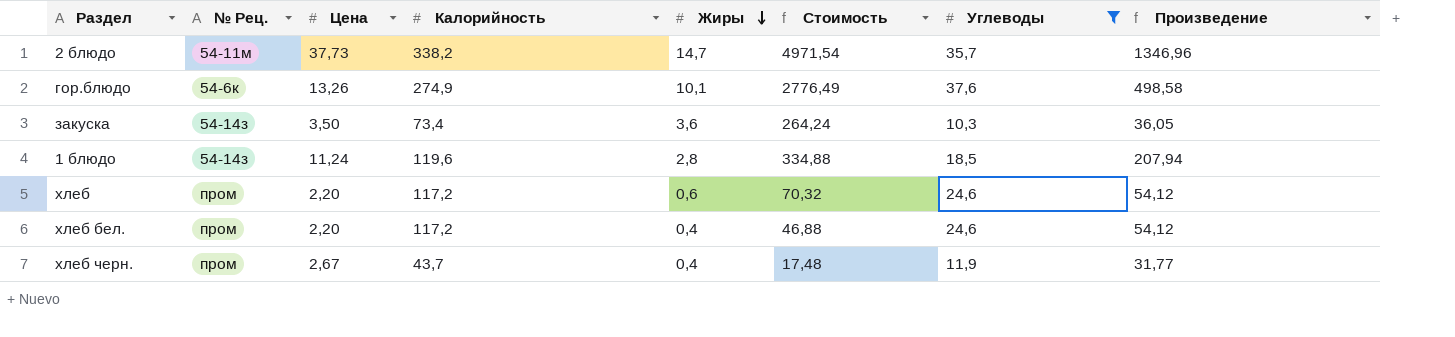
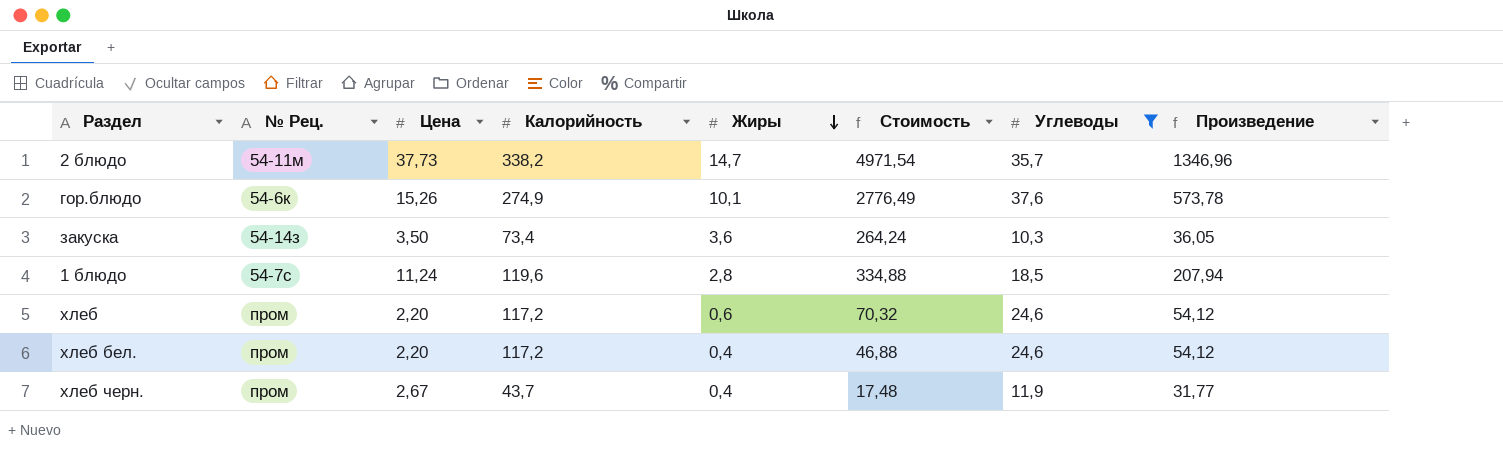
гор.блюдо | Цена: 13,26 -> 15,26
гор.блюдо | Произведение: 498,58 -> 573,78
1 блюдо | № Рец.: 54-14з -> 54-7с

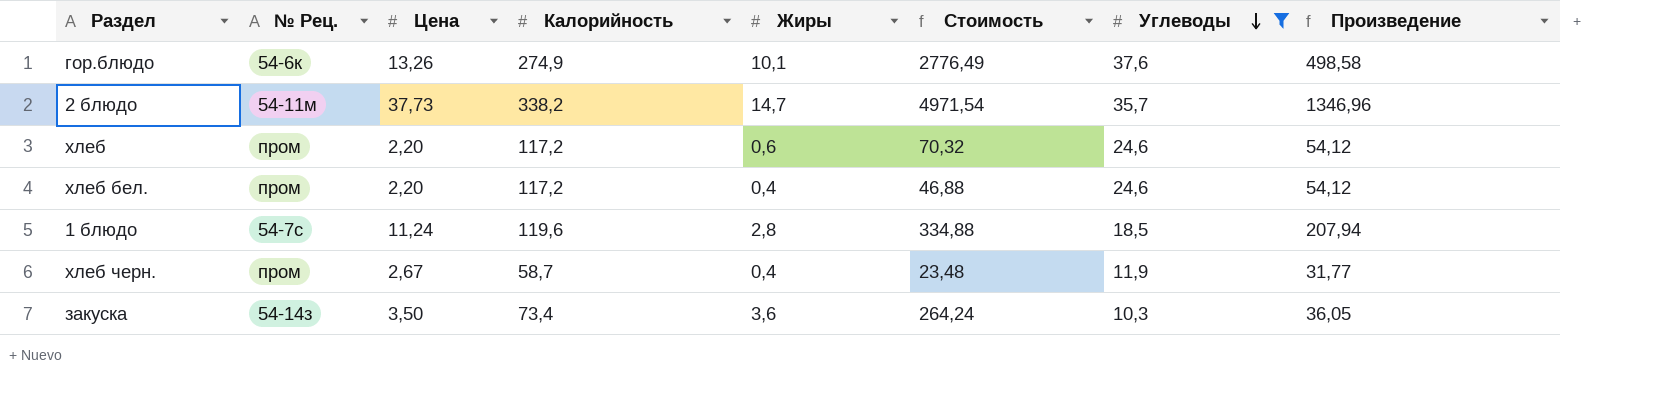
row order: Жиры descending -> Углеводы descending
гор.блюдо | Цена: 15,26 -> 13,26
гор.блюдо | Произведение: 573,78 -> 498,58
хлеб черн. | Калорийность: 43,7 -> 58,7
хлеб черн. | Стоимость: 17,48 -> 23,48

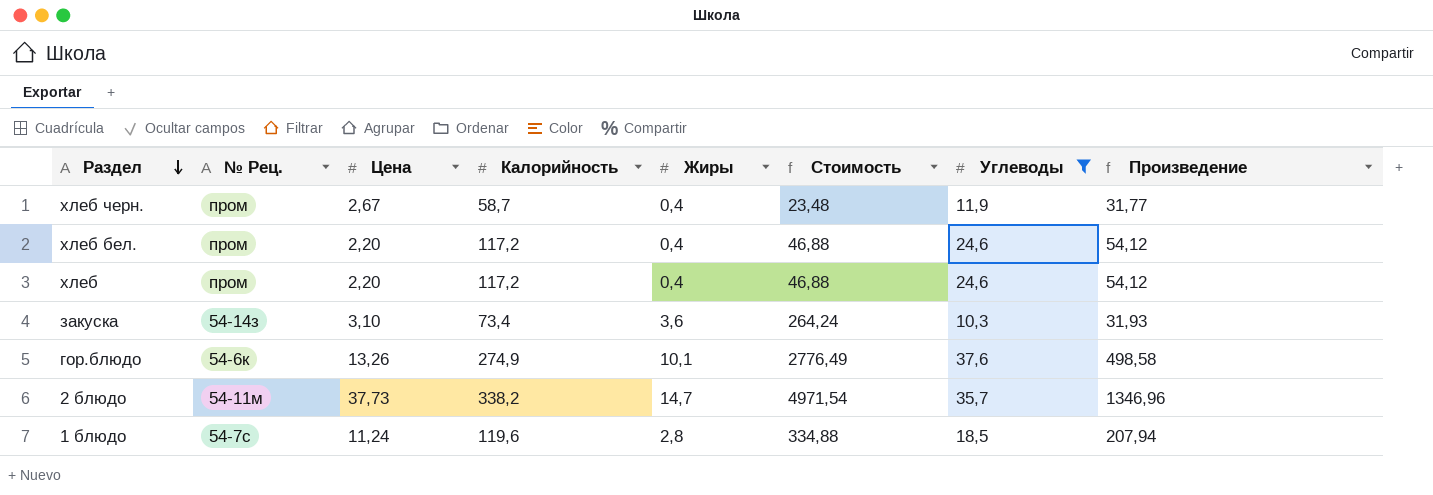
row order: Углеводы descending -> Раздел descending
хлеб | Жиры: 0,6 -> 0,4
хлеб | Стоимость: 70,32 -> 46,88
закуска | Цена: 3,50 -> 3,10
закуска | Произведение: 36,05 -> 31,93

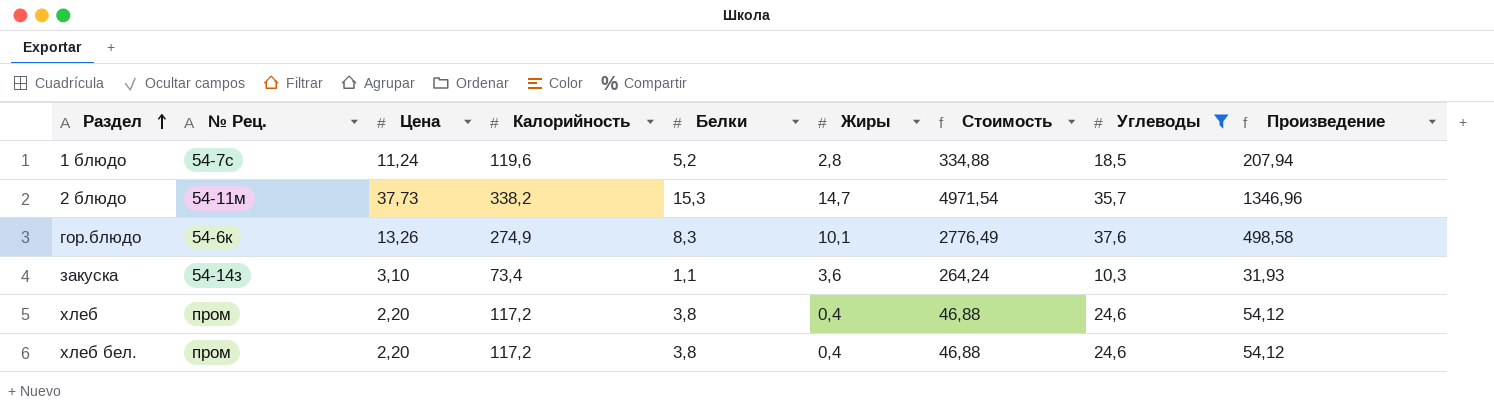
row order: Раздел descending -> Раздел ascending
column Белки | position: none -> 5
row хлеб черн.: пром | 2,67 | 58,7 | 0,4 | 23,48 | 11,9 | 31,77 -> none

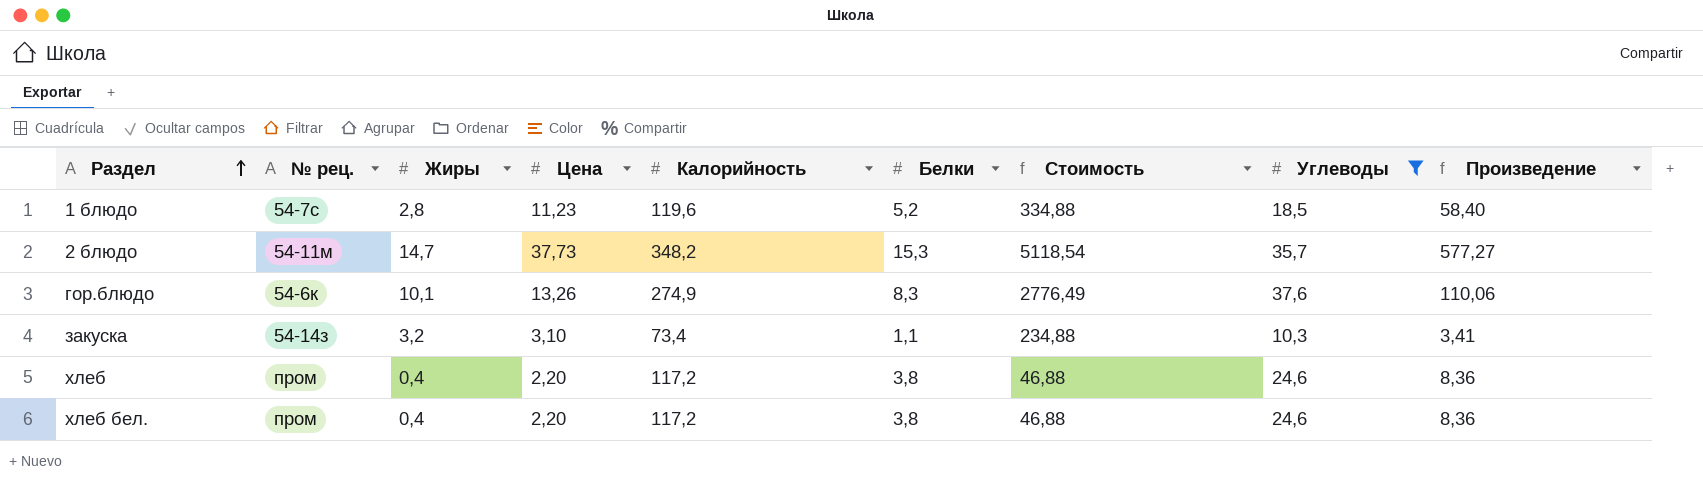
column name: № Рец. -> № рец.
column Жиры | position: 6 -> 3
column Произведение | formula: [Цена] * [Углеводы] -> [Цена] * [Белки]
1 блюдо | Цена: 11,24 -> 11,23
2 блюдо | Калорийность: 338,2 -> 348,2
2 блюдо | Стоимость: 4971,54 -> 5118,54
закуска | Жиры: 3,6 -> 3,2
закуска | Стоимость: 264,24 -> 234,88

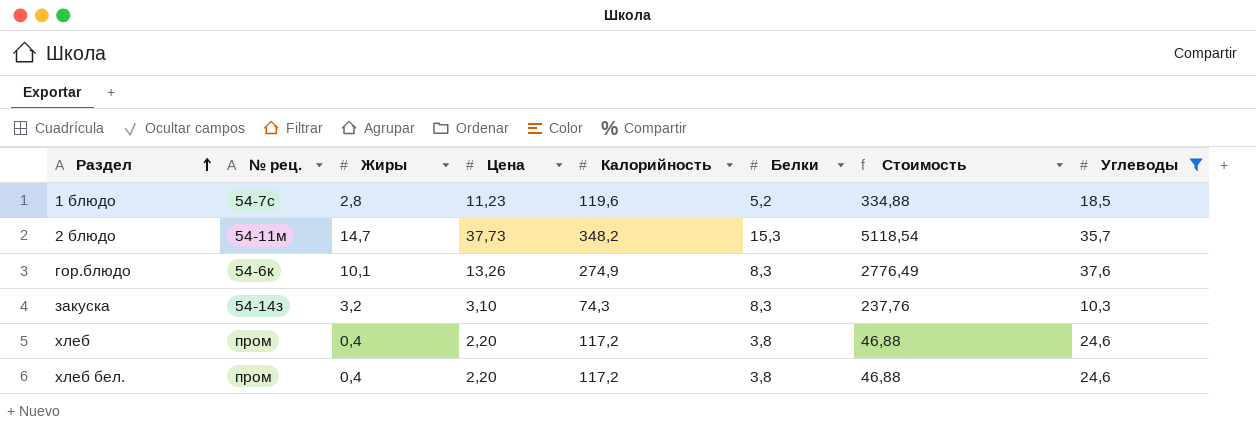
column Произведение | formula: [Цена] * [Белки] -> none
закуска | Калорийность: 73,4 -> 74,3
закуска | Белки: 1,1 -> 8,3
закуска | Стоимость: 234,88 -> 237,76

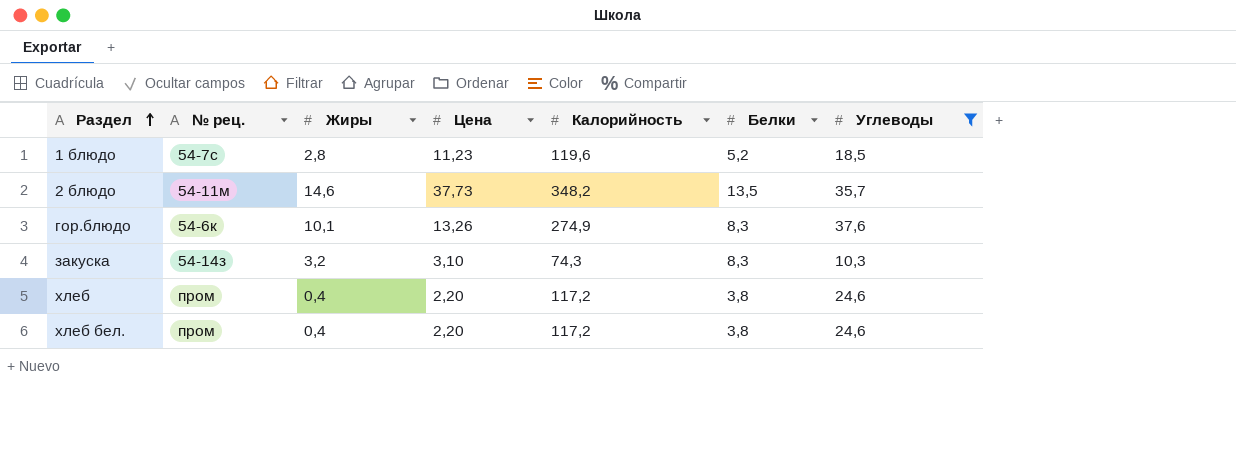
column Стоимость | formula: [Жиры] * [Калорийность] -> none
2 блюдо | Жиры: 14,7 -> 14,6
2 блюдо | Белки: 15,3 -> 13,5

